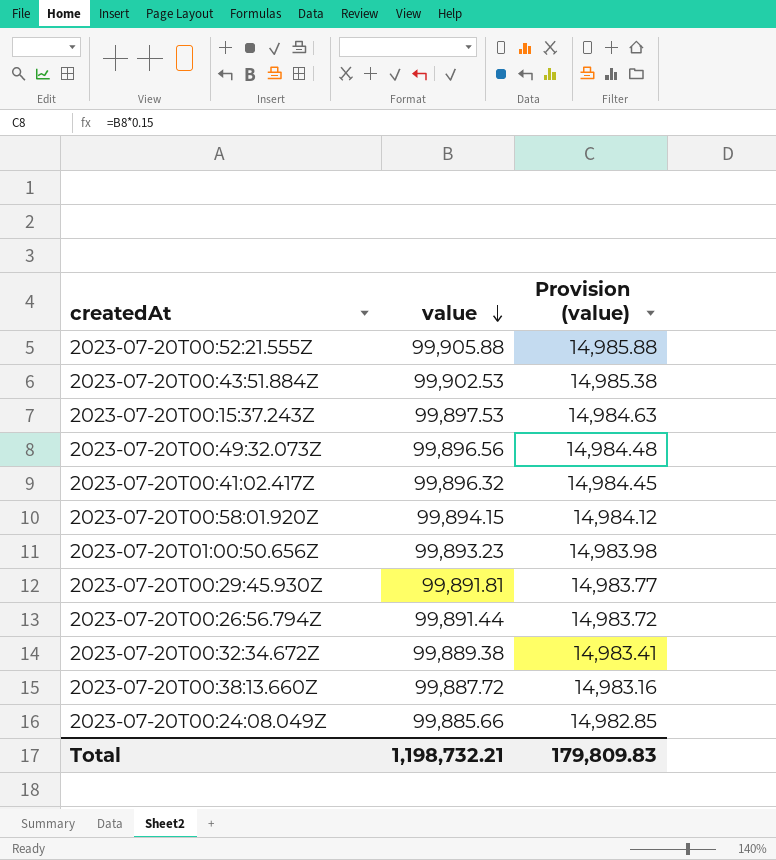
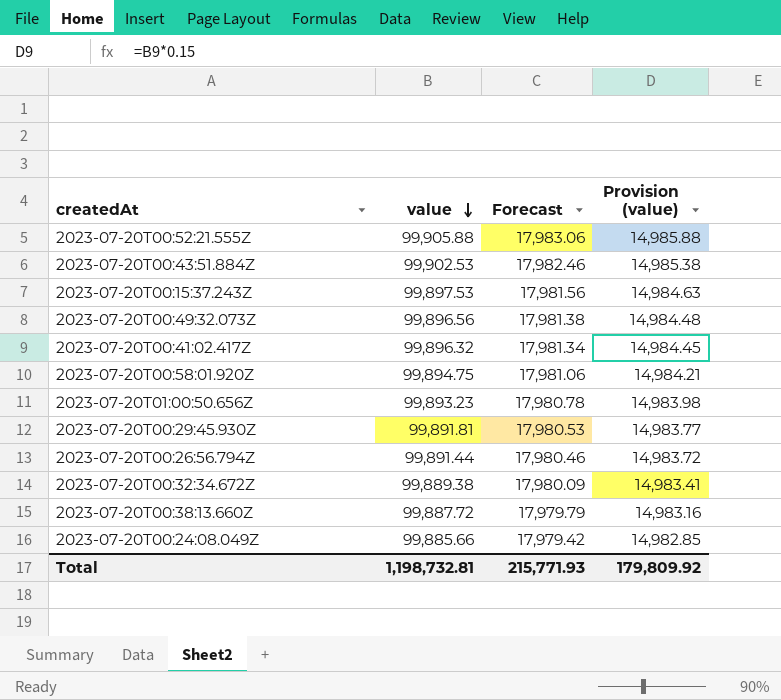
column Forecast | formula: none -> [value] * 0.18
2023-07-20T00:58:01.920Z | value: 99,894.15 -> 99,894.75
2023-07-20T00:58:01.920Z | Provision (value): 14,984.12 -> 14,984.21
Total | value: 1,198,732.21 -> 1,198,732.81
Total | Provision (value): 179,809.83 -> 179,809.92

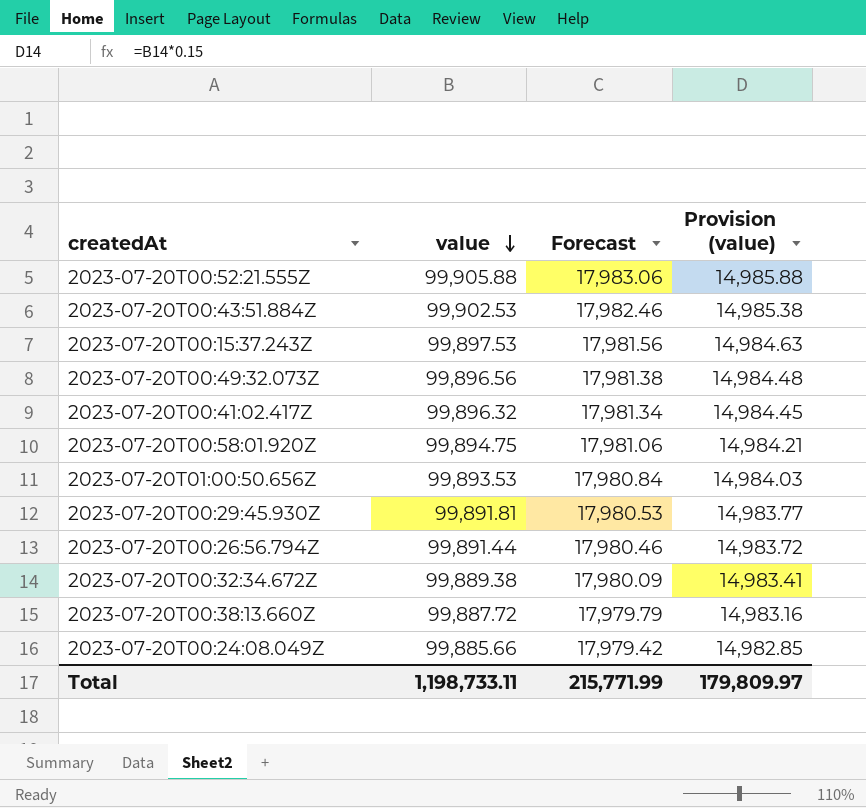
2023-07-20T01:00:50.656Z | value: 99,893.23 -> 99,893.53
2023-07-20T01:00:50.656Z | Forecast: 17,980.78 -> 17,980.84
2023-07-20T01:00:50.656Z | Provision (value): 14,983.98 -> 14,984.03
Total | value: 1,198,732.81 -> 1,198,733.11
Total | Forecast: 215,771.93 -> 215,771.99
Total | Provision (value): 179,809.92 -> 179,809.97

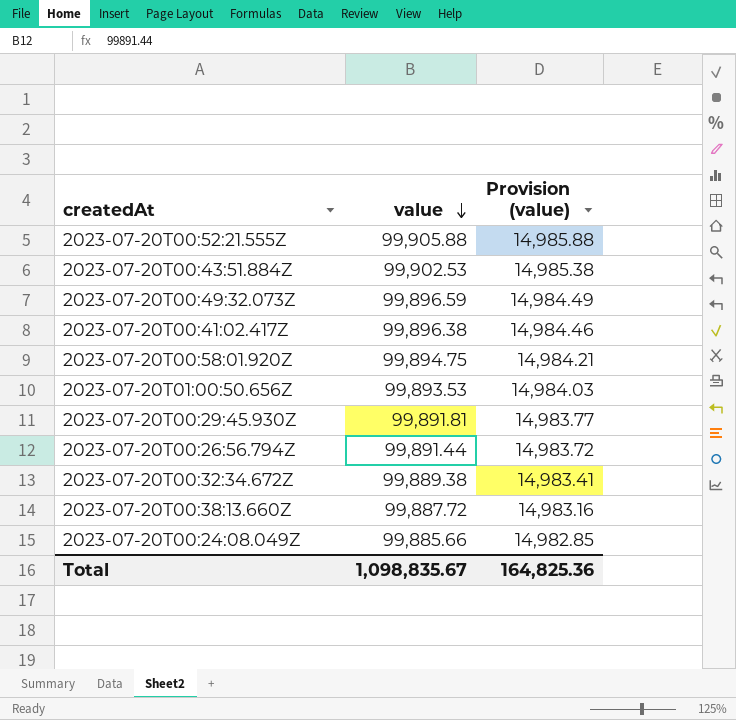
column Forecast | formula: [value] * 0.18 -> none
row 2023-07-20T00:15:37.243Z: 99,897.53 | 17,981.56 | 14,984.63 -> none
2023-07-20T00:49:32.073Z | value: 99,896.56 -> 99,896.59
2023-07-20T00:49:32.073Z | Provision (value): 14,984.48 -> 14,984.49
2023-07-20T00:41:02.417Z | value: 99,896.32 -> 99,896.38
2023-07-20T00:41:02.417Z | Provision (value): 14,984.45 -> 14,984.46
Total | value: 1,198,733.11 -> 1,098,835.67
Total | Provision (value): 179,809.97 -> 164,825.36

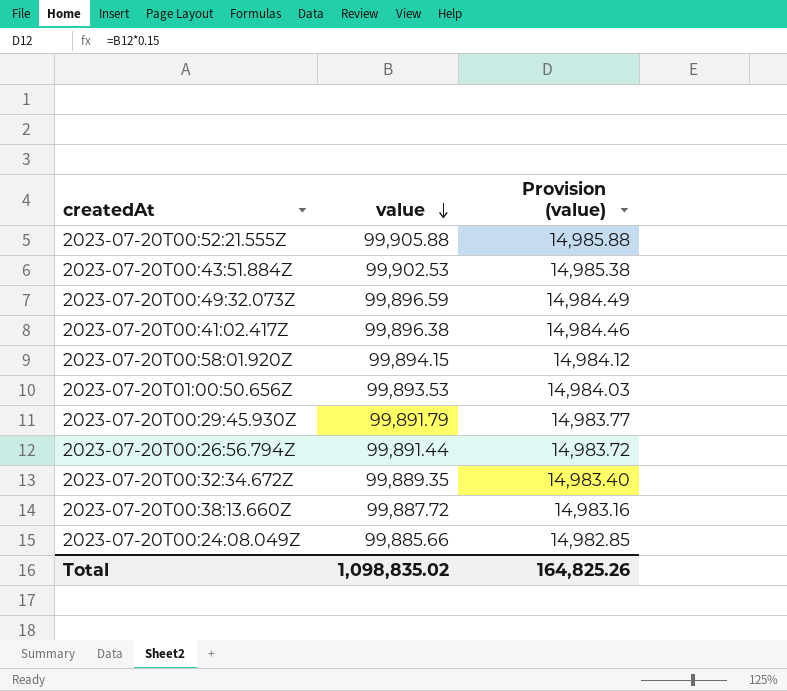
2023-07-20T00:58:01.920Z | value: 99,894.75 -> 99,894.15
2023-07-20T00:58:01.920Z | Provision (value): 14,984.21 -> 14,984.12
2023-07-20T00:29:45.930Z | value: 99,891.81 -> 99,891.79
2023-07-20T00:32:34.672Z | value: 99,889.38 -> 99,889.35
2023-07-20T00:32:34.672Z | Provision (value): 14,983.41 -> 14,983.40
Total | value: 1,098,835.67 -> 1,098,835.02
Total | Provision (value): 164,825.36 -> 164,825.26

